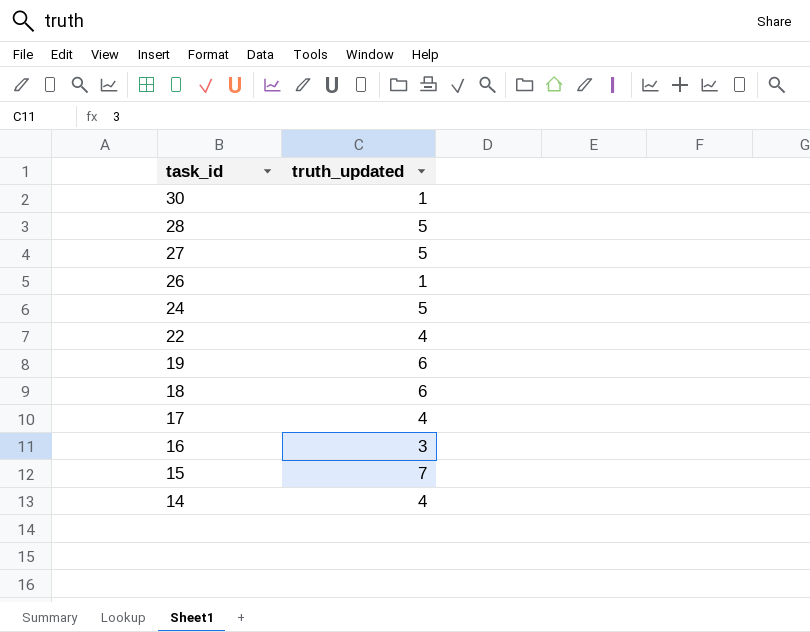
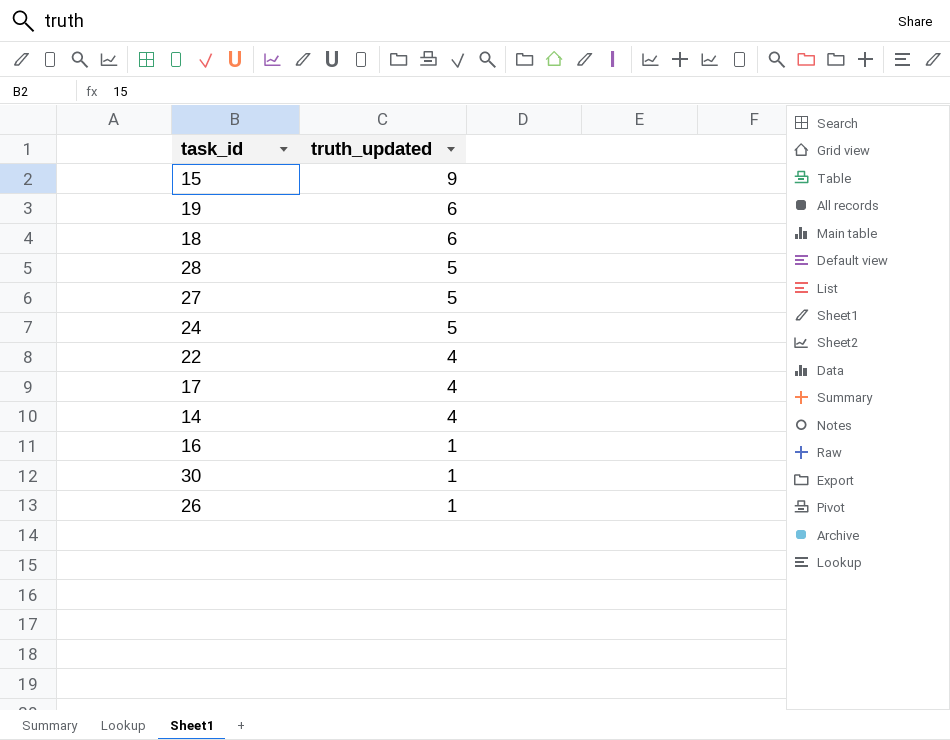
row order: task_id descending -> truth_updated descending
15 | truth_updated: 7 -> 9
16 | truth_updated: 3 -> 1

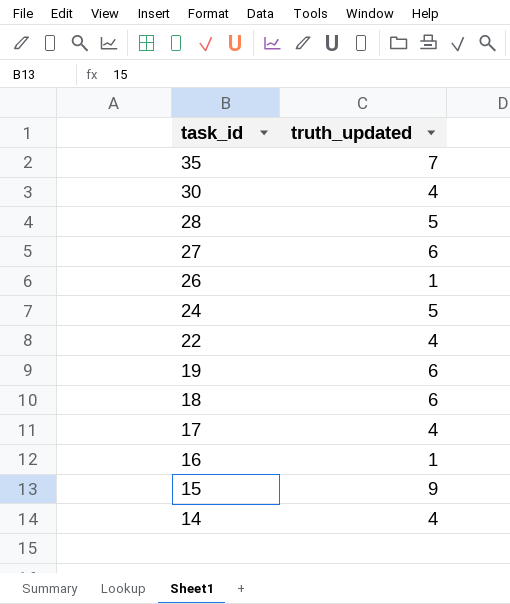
row order: truth_updated descending -> task_id descending
row 35: none -> 7
30 | truth_updated: 1 -> 4
27 | truth_updated: 5 -> 6

